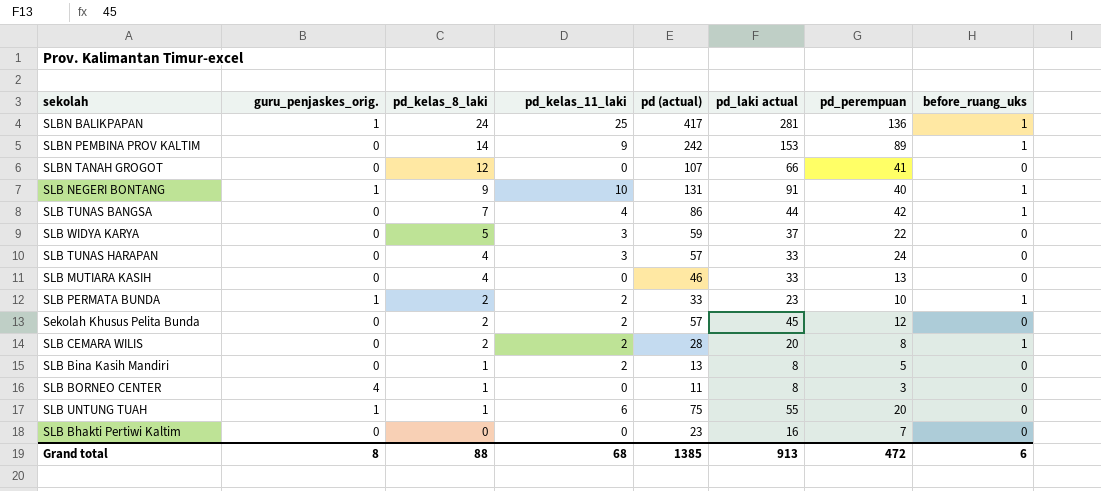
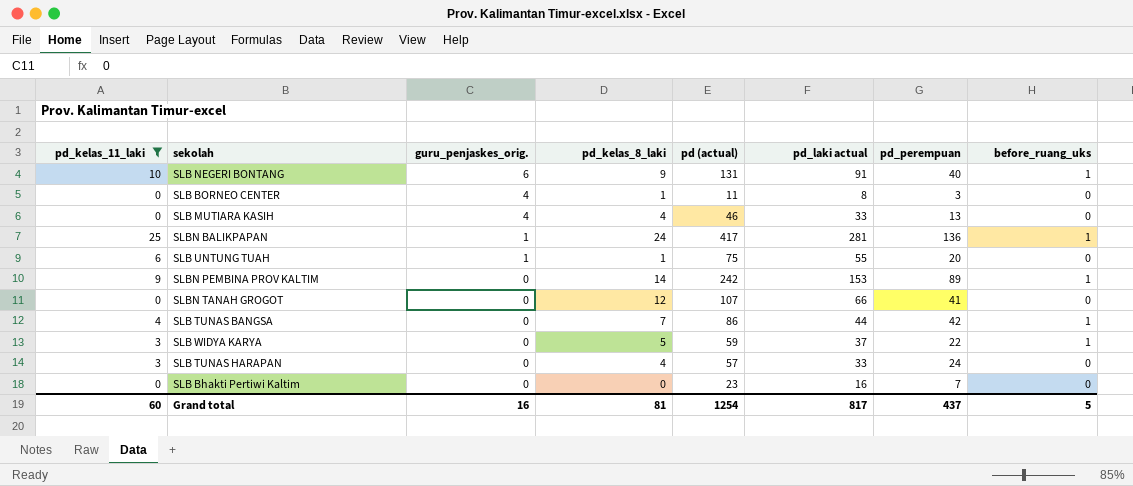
filter: none -> pd_kelas_11_laki != 2
row order: pd_kelas_8_laki descending -> guru_penjaskes_orig. descending
column pd_kelas_11_laki | position: 4 -> 1
SLB NEGERI BONTANG | guru_penjaskes_orig.: 1 -> 6
SLB MUTIARA KASIH | guru_penjaskes_orig.: 0 -> 4
SLB WIDYA KARYA | before_ruang_uks: 0 -> 1
Grand total | pd_kelas_11_laki: 68 -> 60
Grand total | guru_penjaskes_orig.: 8 -> 16
Grand total | pd_kelas_8_laki: 88 -> 81
Grand total | pd (actual): 1385 -> 1254
Grand total | pd_laki actual: 913 -> 817
Grand total | pd_perempuan: 472 -> 437
Grand total | before_ruang_uks: 6 -> 5

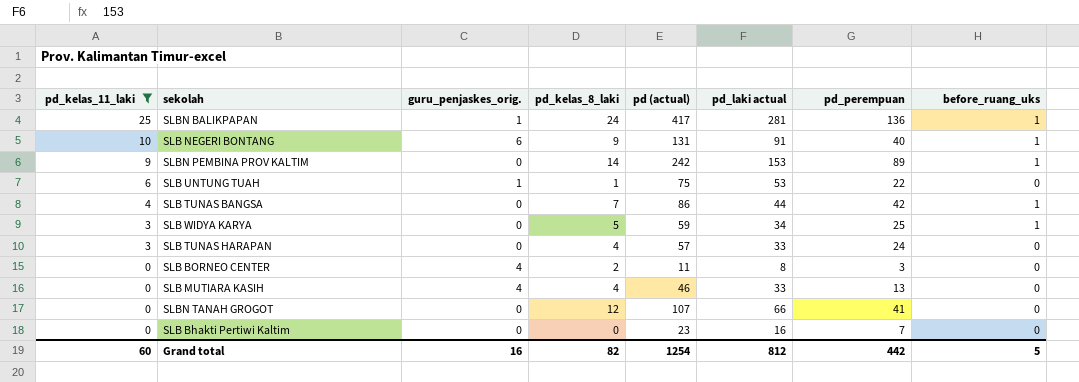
row order: guru_penjaskes_orig. descending -> pd_kelas_11_laki descending
SLB UNTUNG TUAH | pd_laki actual: 55 -> 53
SLB UNTUNG TUAH | pd_perempuan: 20 -> 22
SLB WIDYA KARYA | pd_laki actual: 37 -> 34
SLB WIDYA KARYA | pd_perempuan: 22 -> 25
SLB BORNEO CENTER | pd_kelas_8_laki: 1 -> 2
Grand total | pd_kelas_8_laki: 81 -> 82
Grand total | pd_laki actual: 817 -> 812
Grand total | pd_perempuan: 437 -> 442

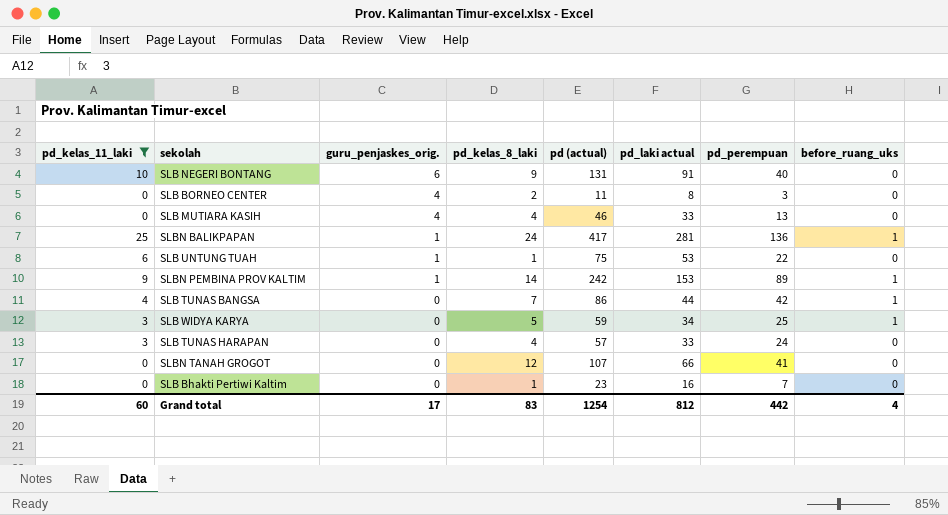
row order: pd_kelas_11_laki descending -> guru_penjaskes_orig. descending
SLB NEGERI BONTANG | before_ruang_uks: 1 -> 0
SLBN PEMBINA PROV KALTIM | guru_penjaskes_orig.: 0 -> 1
SLB Bhakti Pertiwi Kaltim | pd_kelas_8_laki: 0 -> 1
Grand total | guru_penjaskes_orig.: 16 -> 17
Grand total | pd_kelas_8_laki: 82 -> 83
Grand total | before_ruang_uks: 5 -> 4

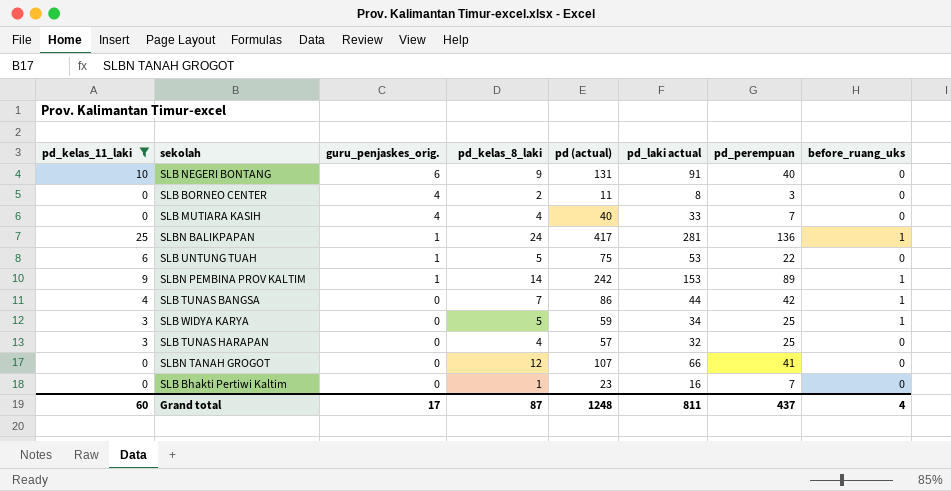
SLB MUTIARA KASIH | pd (actual): 46 -> 40
SLB MUTIARA KASIH | pd_perempuan: 13 -> 7
SLB UNTUNG TUAH | pd_kelas_8_laki: 1 -> 5
SLB TUNAS HARAPAN | pd_laki actual: 33 -> 32
SLB TUNAS HARAPAN | pd_perempuan: 24 -> 25
Grand total | pd_kelas_8_laki: 83 -> 87
Grand total | pd (actual): 1254 -> 1248
Grand total | pd_laki actual: 812 -> 811
Grand total | pd_perempuan: 442 -> 437

